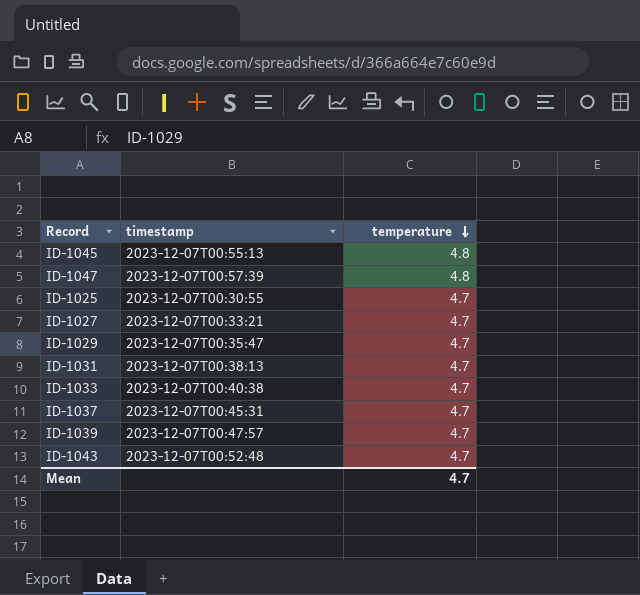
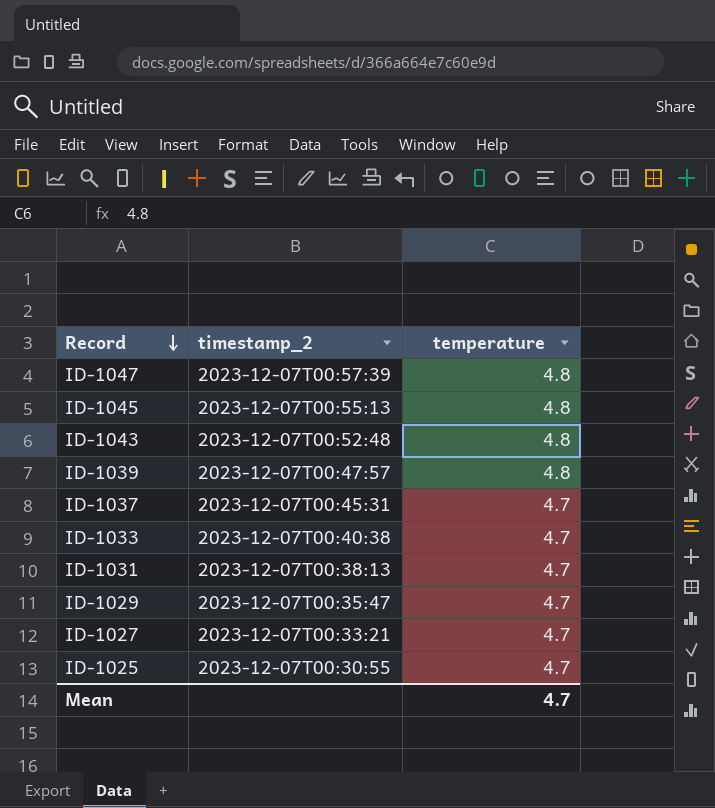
row order: temperature descending -> Record descending
column name: timestamp -> timestamp_2
ID-1043 | temperature: 4.7 -> 4.8
ID-1039 | temperature: 4.7 -> 4.8

